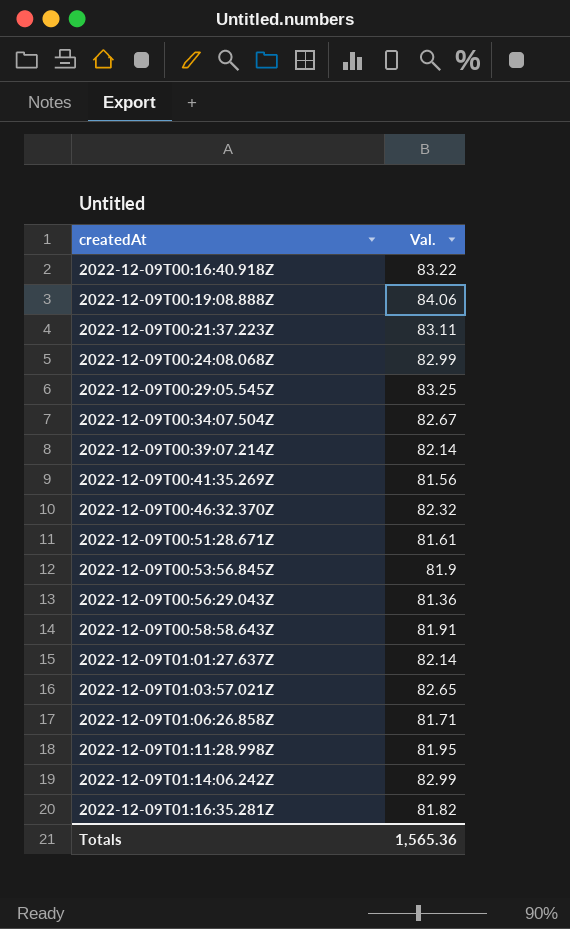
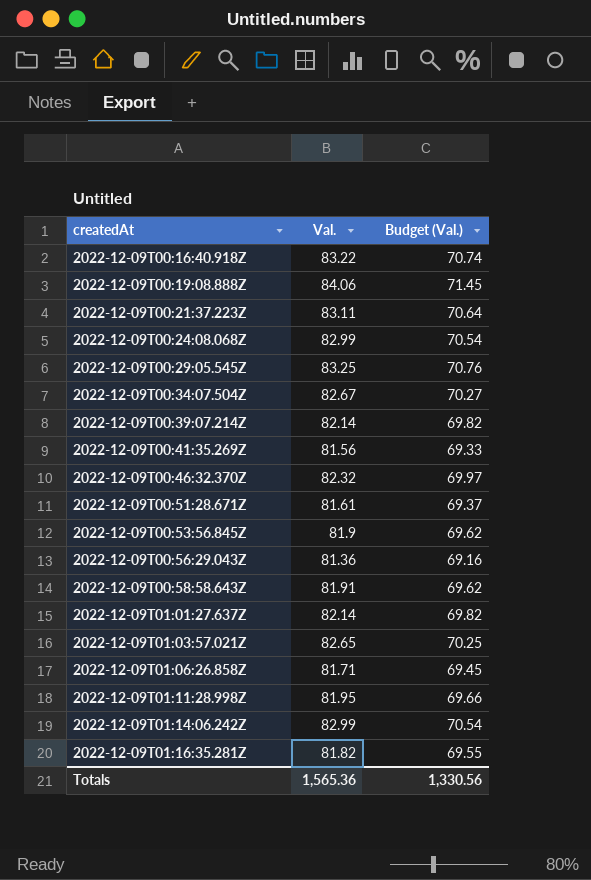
column Budget (Val.) | formula: none -> [Val.] * 0.85

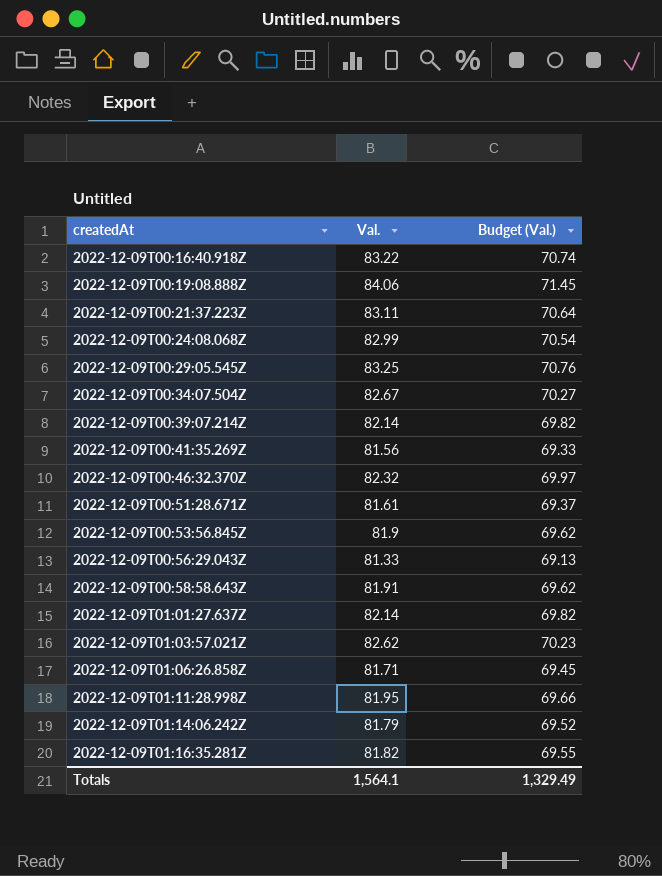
2022-12-09T00:56:29.043Z | Val.: 81.36 -> 81.33
2022-12-09T00:56:29.043Z | Budget (Val.): 69.16 -> 69.13
2022-12-09T01:03:57.021Z | Val.: 82.65 -> 82.62
2022-12-09T01:03:57.021Z | Budget (Val.): 70.25 -> 70.23
2022-12-09T01:14:06.242Z | Val.: 82.99 -> 81.79
2022-12-09T01:14:06.242Z | Budget (Val.): 70.54 -> 69.52
Totals | Val.: 1,565.36 -> 1,564.1
Totals | Budget (Val.): 1,330.56 -> 1,329.49

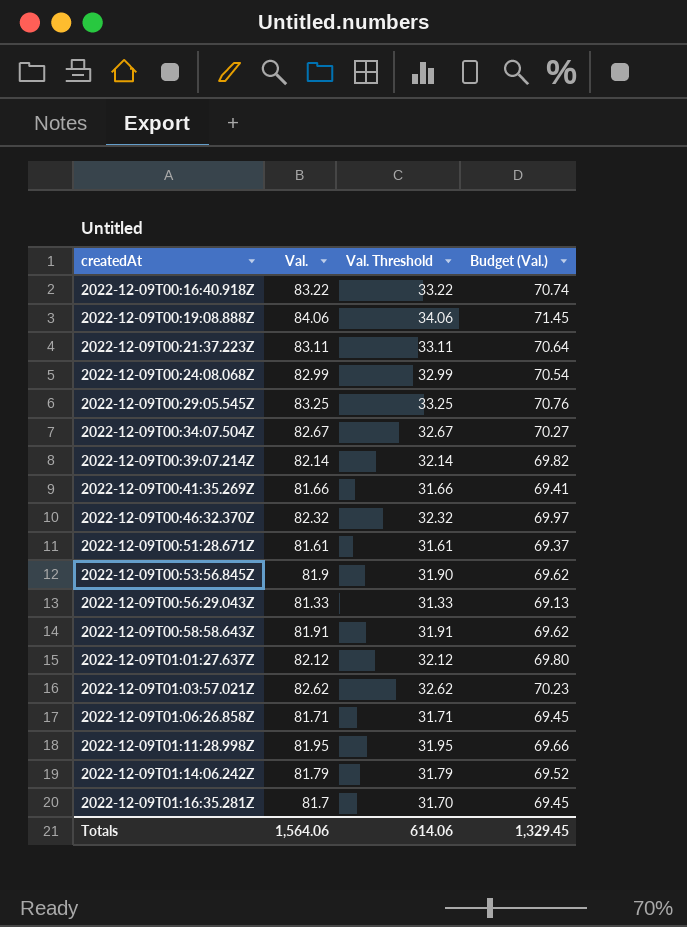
column Val. Threshold | formula: none -> [Val.] - 50
2022-12-09T00:41:35.269Z | Val.: 81.56 -> 81.66
2022-12-09T00:41:35.269Z | Budget (Val.): 69.33 -> 69.41
2022-12-09T01:01:27.637Z | Val.: 82.14 -> 82.12
2022-12-09T01:01:27.637Z | Budget (Val.): 69.82 -> 69.80
2022-12-09T01:16:35.281Z | Val.: 81.82 -> 81.7
2022-12-09T01:16:35.281Z | Budget (Val.): 69.55 -> 69.45
Totals | Val.: 1,564.1 -> 1,564.06
Totals | Budget (Val.): 1,329.49 -> 1,329.45

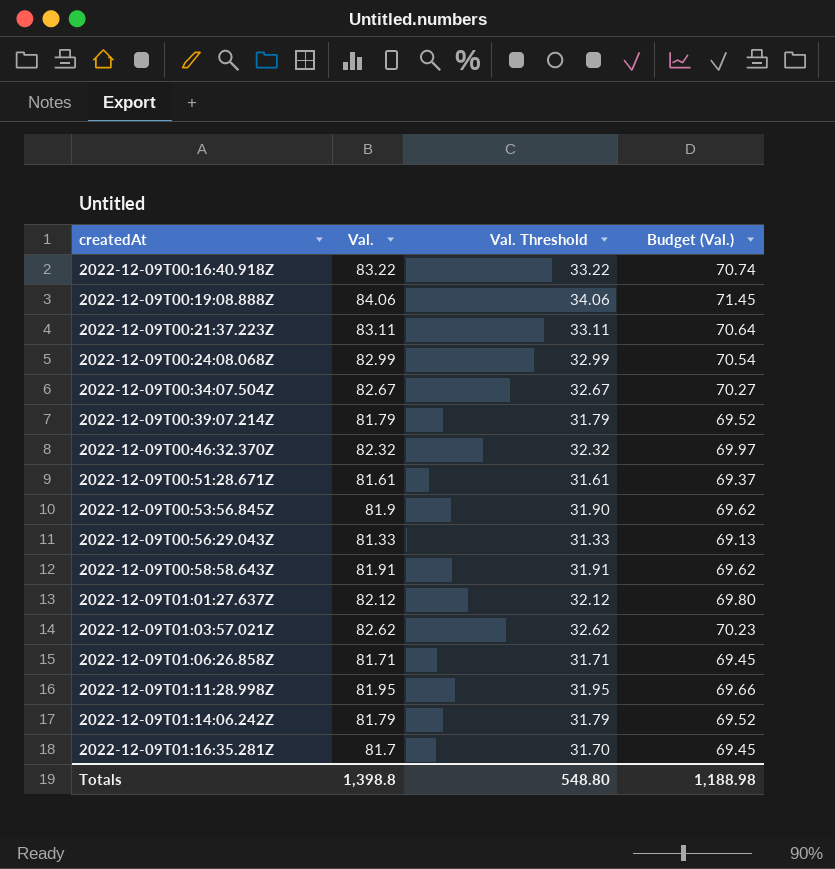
row 2022-12-09T00:29:05.545Z: 83.25 | 33.25 | 70.76 -> none
row 2022-12-09T00:41:35.269Z: 81.66 | 31.66 | 69.41 -> none
2022-12-09T00:39:07.214Z | Val.: 82.14 -> 81.79
2022-12-09T00:39:07.214Z | Val. Threshold: 32.14 -> 31.79
2022-12-09T00:39:07.214Z | Budget (Val.): 69.82 -> 69.52
Totals | Val.: 1,564.06 -> 1,398.8
Totals | Val. Threshold: 614.06 -> 548.80
Totals | Budget (Val.): 1,329.45 -> 1,188.98

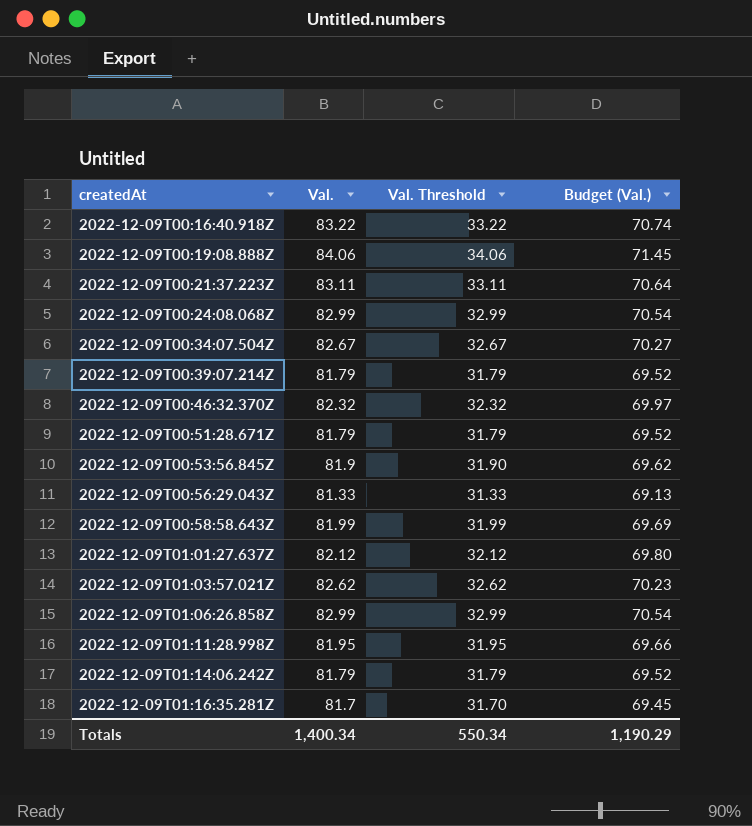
2022-12-09T00:51:28.671Z | Val.: 81.61 -> 81.79
2022-12-09T00:51:28.671Z | Val. Threshold: 31.61 -> 31.79
2022-12-09T00:51:28.671Z | Budget (Val.): 69.37 -> 69.52
2022-12-09T00:58:58.643Z | Val.: 81.91 -> 81.99
2022-12-09T00:58:58.643Z | Val. Threshold: 31.91 -> 31.99
2022-12-09T00:58:58.643Z | Budget (Val.): 69.62 -> 69.69
2022-12-09T01:06:26.858Z | Val.: 81.71 -> 82.99
2022-12-09T01:06:26.858Z | Val. Threshold: 31.71 -> 32.99
2022-12-09T01:06:26.858Z | Budget (Val.): 69.45 -> 70.54
Totals | Val.: 1,398.8 -> 1,400.34
Totals | Val. Threshold: 548.80 -> 550.34
Totals | Budget (Val.): 1,188.98 -> 1,190.29

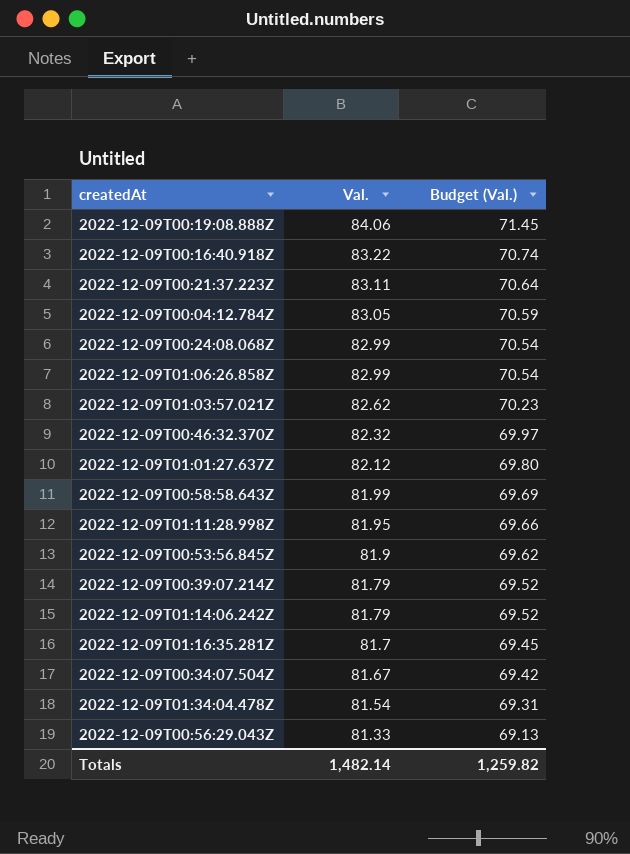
row order: createdAt ascending -> Val. descending
column Val. Threshold | formula: [Val.] - 50 -> none
row 2022-12-09T00:51:28.671Z: 81.79 | 31.79 | 69.52 -> none
row 2022-12-09T00:04:12.784Z: none -> 83.05 | 70.59
2022-12-09T00:34:07.504Z | Val.: 82.67 -> 81.67
2022-12-09T00:34:07.504Z | Budget (Val.): 70.27 -> 69.42
row 2022-12-09T01:34:04.478Z: none -> 81.54 | 69.31
Totals | Val.: 1,400.34 -> 1,482.14
Totals | Budget (Val.): 1,190.29 -> 1,259.82

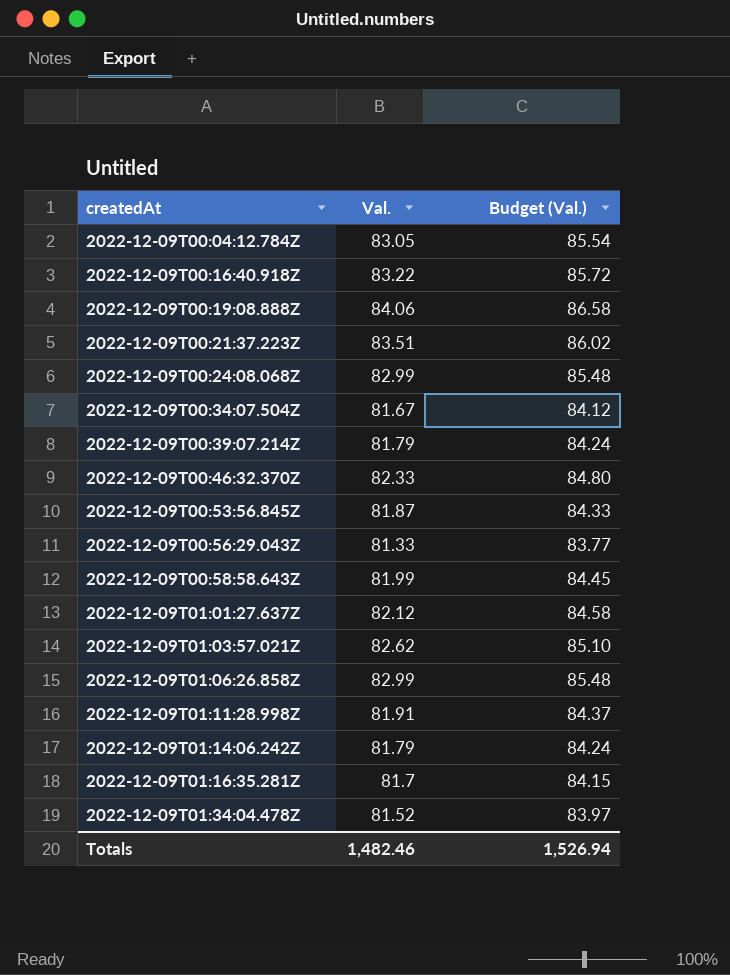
row order: Val. descending -> createdAt ascending
column Budget (Val.) | formula: [Val.] * 0.85 -> [Val.] * 1.03
2022-12-09T00:21:37.223Z | Val.: 83.11 -> 83.51
2022-12-09T00:46:32.370Z | Val.: 82.32 -> 82.33
2022-12-09T00:53:56.845Z | Val.: 81.9 -> 81.87
2022-12-09T01:11:28.998Z | Val.: 81.95 -> 81.91
2022-12-09T01:34:04.478Z | Val.: 81.54 -> 81.52
Totals | Val.: 1,482.14 -> 1,482.46
Totals | Budget (Val.): 1,259.82 -> 1,526.94

